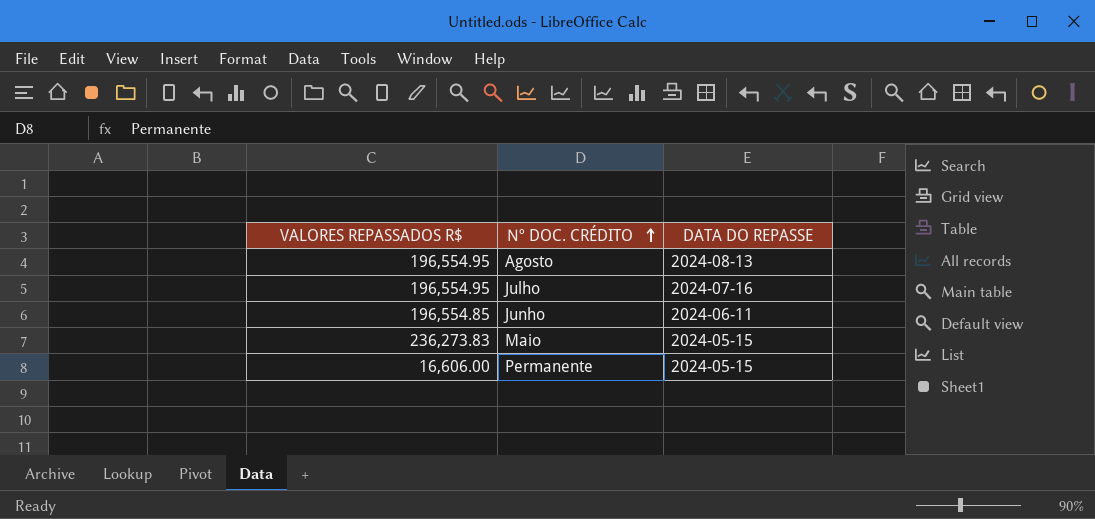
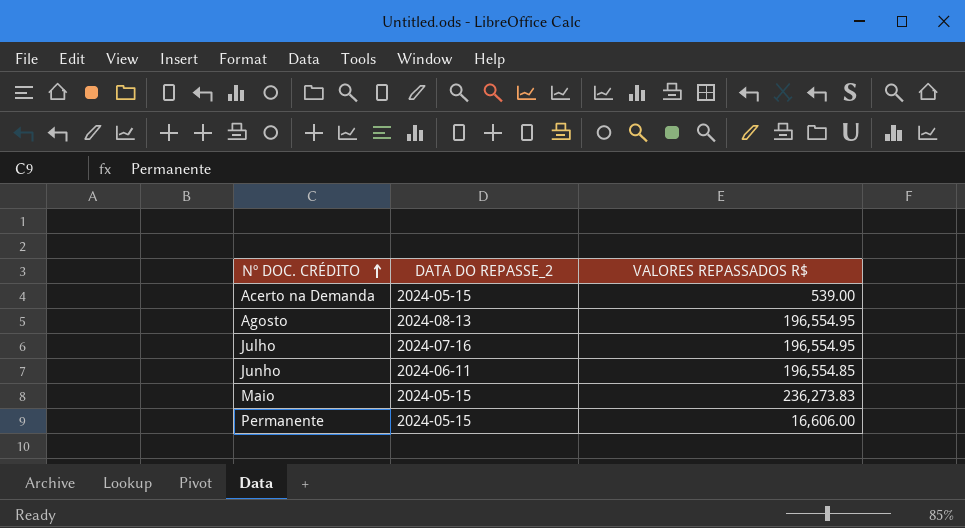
column name: DATA DO REPASSE -> DATA DO REPASSE_2
column VALORES REPASSADOS R$ | position: 1 -> 3
row Acerto na Demanda: none -> 2024-05-15 | 539.00

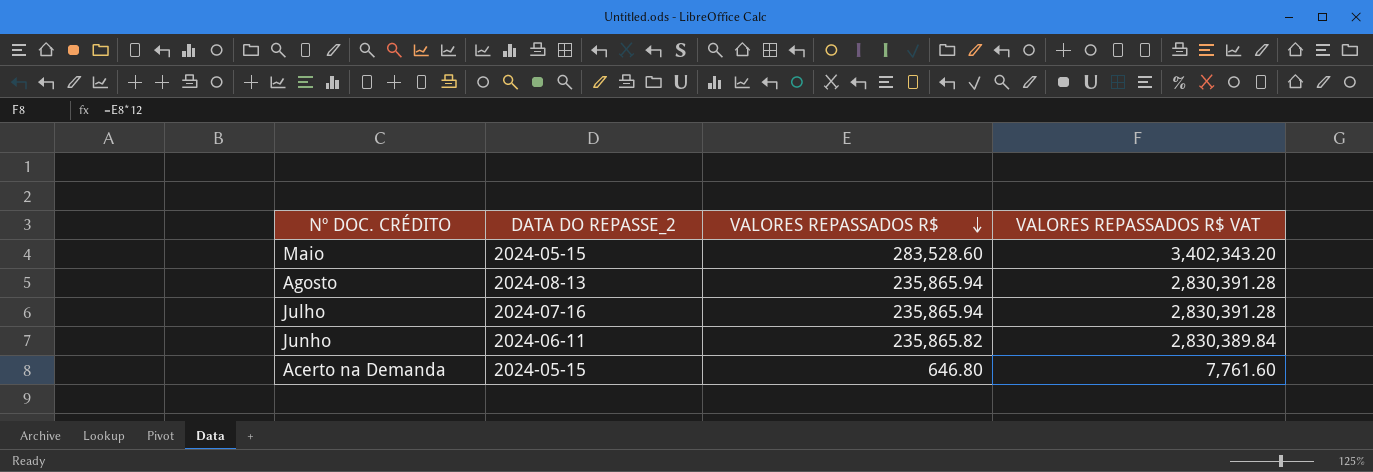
row order: Nº DOC. CRÉDITO ascending -> VALORES REPASSADOS R$ descending
column VALORES REPASSADOS R$ VAT | formula: none -> [VALORES REPASSADOS R$] * 12
row Permanente: 2024-05-15 | 16,606.00 -> none
Maio | VALORES REPASSADOS R$: 236,273.83 -> 283,528.60
Agosto | VALORES REPASSADOS R$: 196,554.95 -> 235,865.94
Julho | VALORES REPASSADOS R$: 196,554.95 -> 235,865.94
Junho | VALORES REPASSADOS R$: 196,554.85 -> 235,865.82
Acerto na Demanda | VALORES REPASSADOS R$: 539.00 -> 646.80

